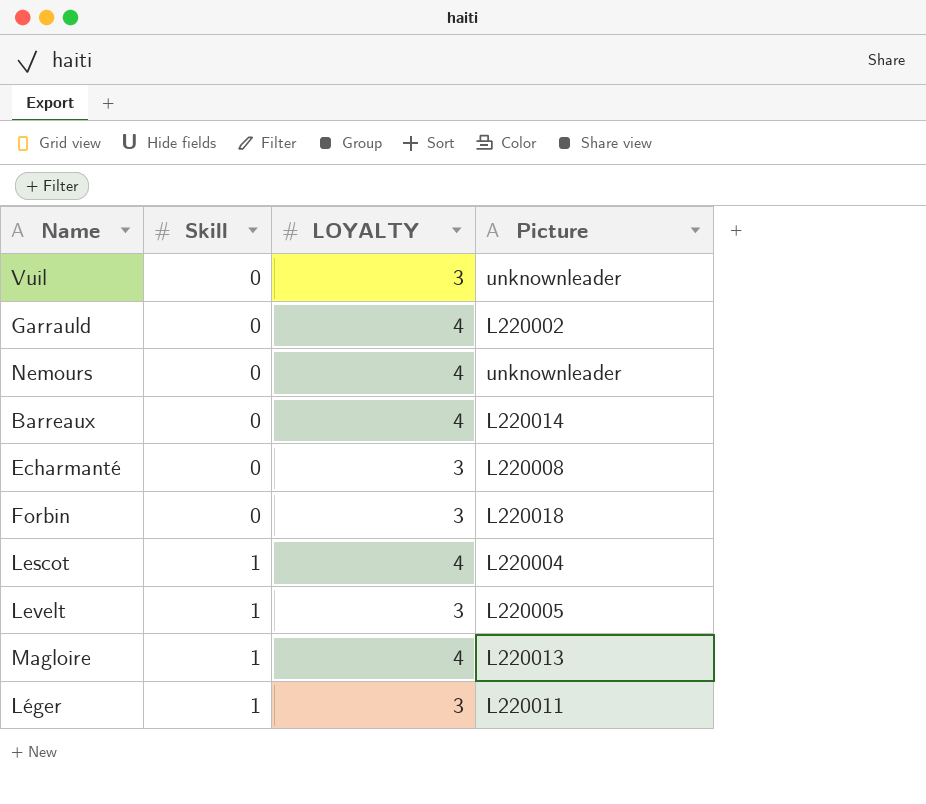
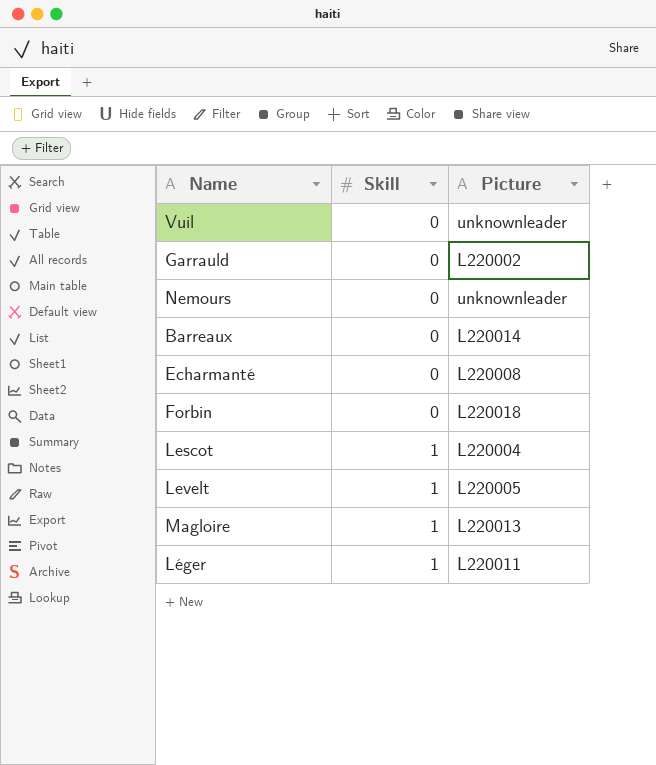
column LOYALTY | position: 3 -> none

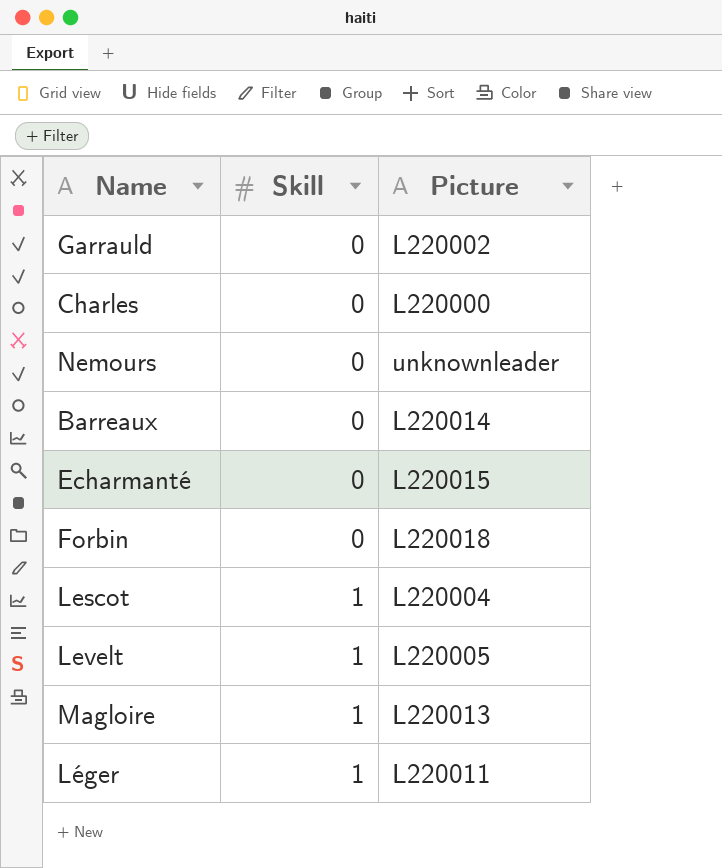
row Vuil: 0 | unknownleader -> none
row Charles: none -> 0 | L220000
Echarmanté | Picture: L220008 -> L220015

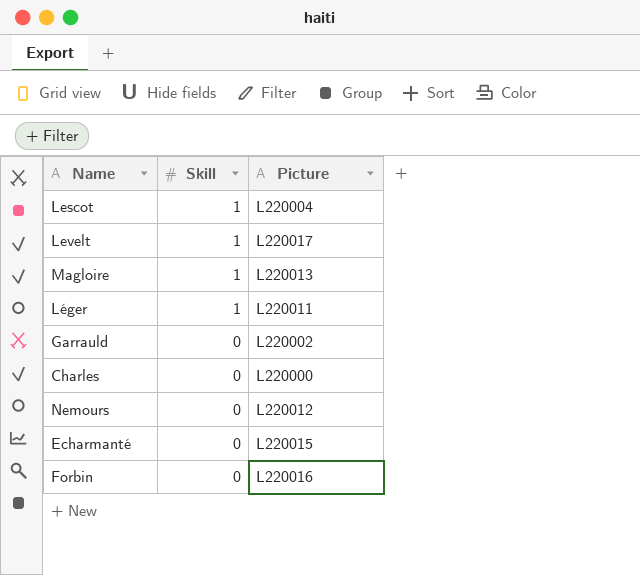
row order: Skill ascending -> Skill descending
row Barreaux: 0 | L220014 -> none
Levelt | Picture: L220005 -> L220017
Nemours | Picture: unknownleader -> L220012
Forbin | Picture: L220018 -> L220016

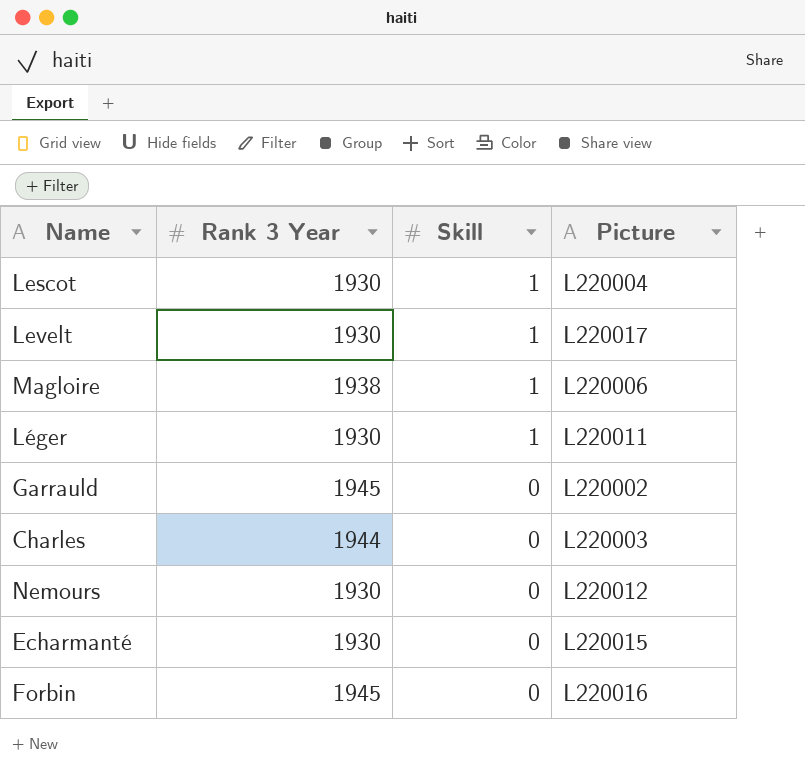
column Rank 3 Year | position: none -> 2
Magloire | Picture: L220013 -> L220006
Charles | Picture: L220000 -> L220003

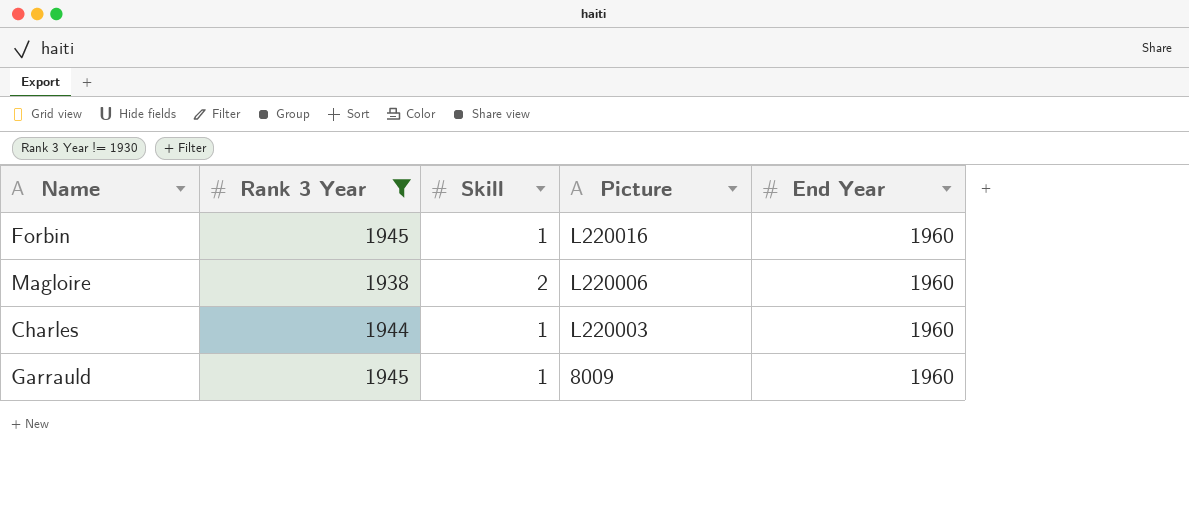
filter: none -> Rank 3 Year != 1930
row order: Skill descending -> Picture descending
column End Year | position: none -> 5
Forbin | Skill: 0 -> 1
Magloire | Skill: 1 -> 2
Charles | Skill: 0 -> 1
Garrauld | Skill: 0 -> 1
Garrauld | Picture: L220002 -> 8009

